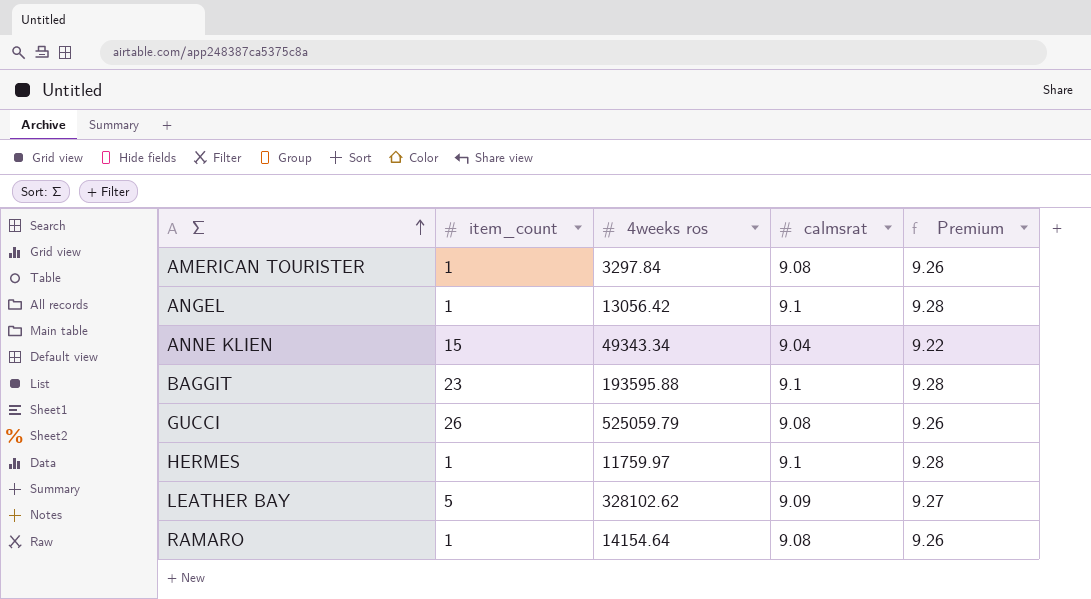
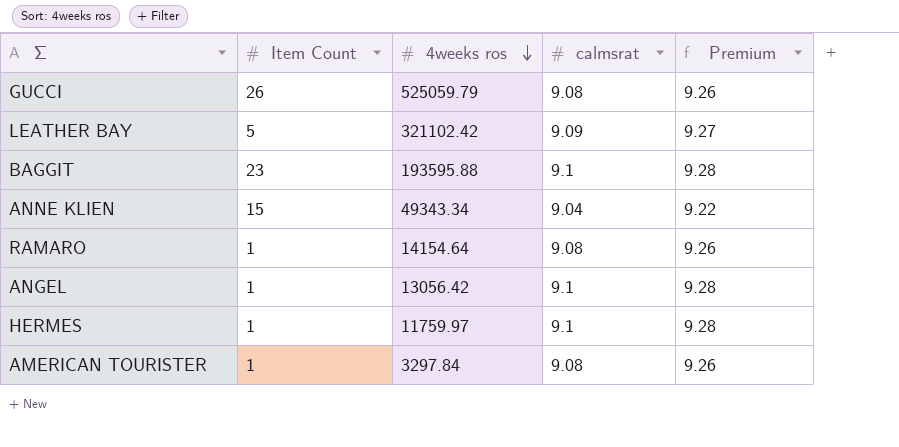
row order: Σ ascending -> 4weeks ros descending
column name: item_count -> Item Count
LEATHER BAY | 4weeks ros: 328102.62 -> 321102.42

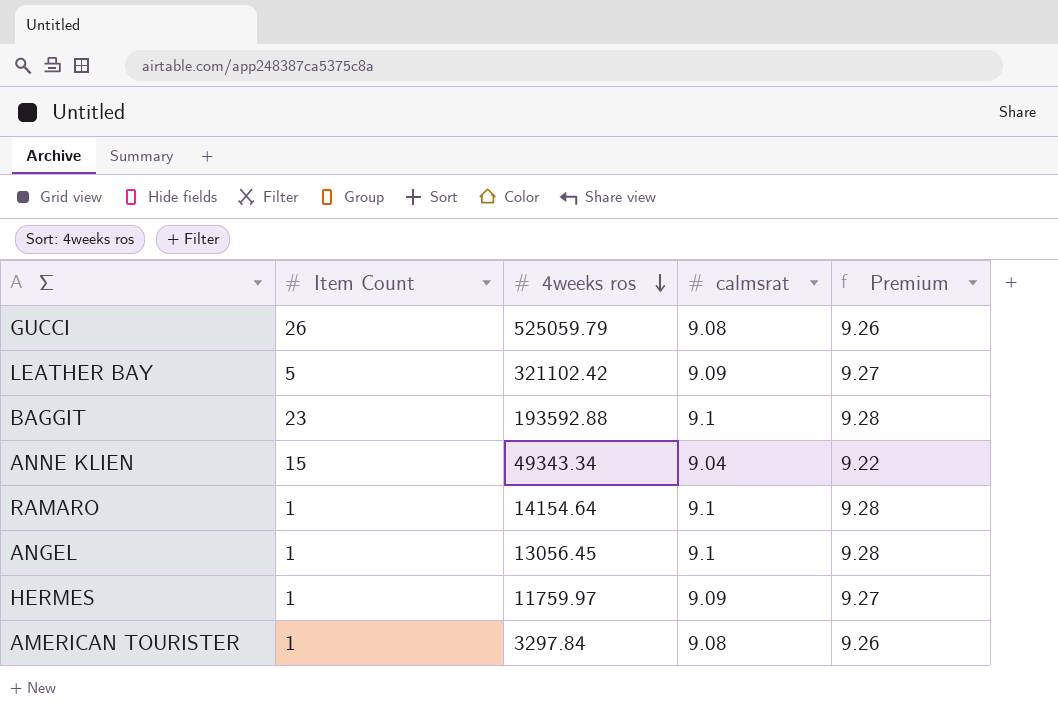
BAGGIT | 4weeks ros: 193595.88 -> 193592.88
RAMARO | calmsrat: 9.08 -> 9.1
RAMARO | Premium: 9.26 -> 9.28
ANGEL | 4weeks ros: 13056.42 -> 13056.45
HERMES | calmsrat: 9.1 -> 9.09
HERMES | Premium: 9.28 -> 9.27

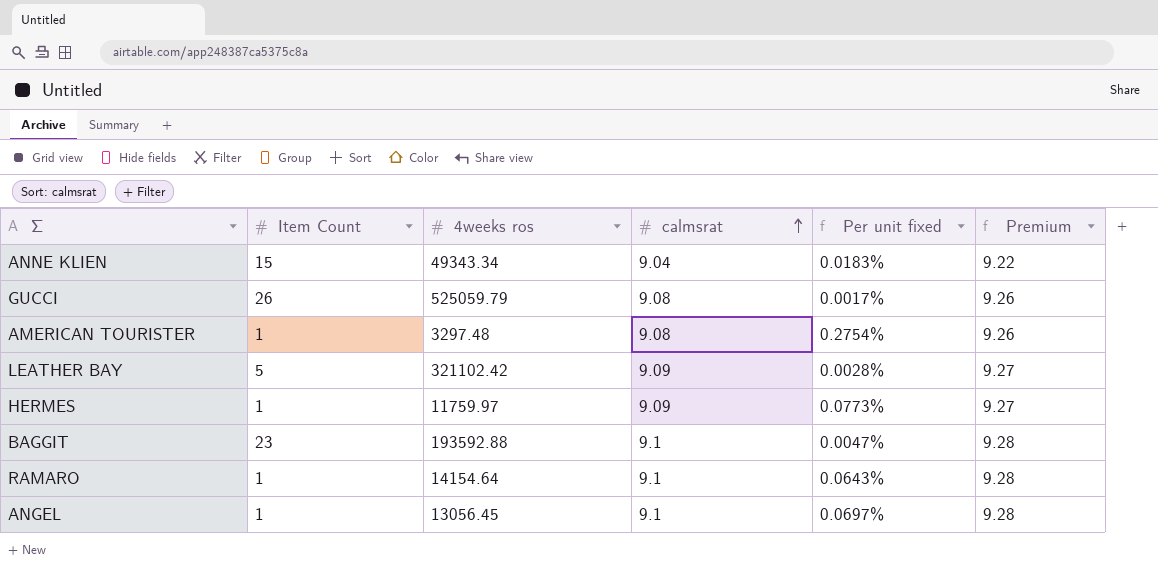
row order: 4weeks ros descending -> calmsrat ascending
column Per unit fixed | formula: none -> [calmsrat] / [4weeks ros]
AMERICAN TOURISTER | 4weeks ros: 3297.84 -> 3297.48

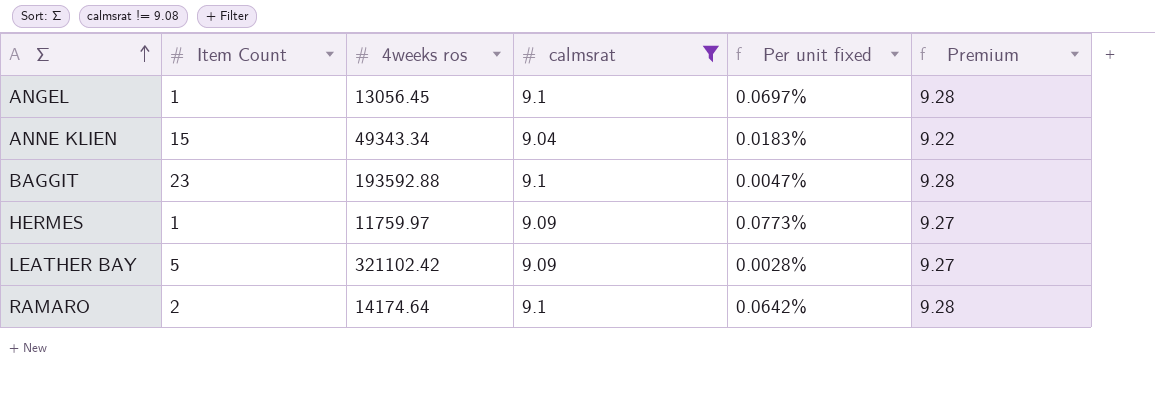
filter: none -> calmsrat != 9.08
row order: calmsrat ascending -> Σ ascending
RAMARO | Item Count: 1 -> 2
RAMARO | 4weeks ros: 14154.64 -> 14174.64
RAMARO | Per unit fixed: 0.0643% -> 0.0642%

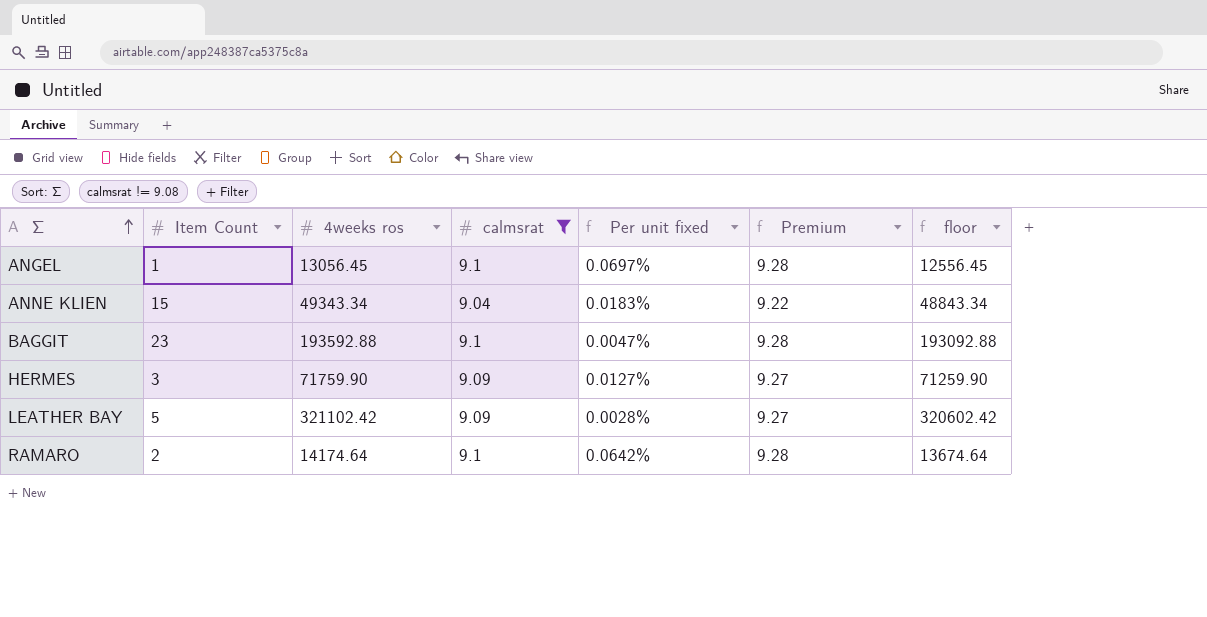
column floor | formula: none -> [4weeks ros] - 500
HERMES | Item Count: 1 -> 3
HERMES | 4weeks ros: 11759.97 -> 71759.90
HERMES | Per unit fixed: 0.0773% -> 0.0127%

